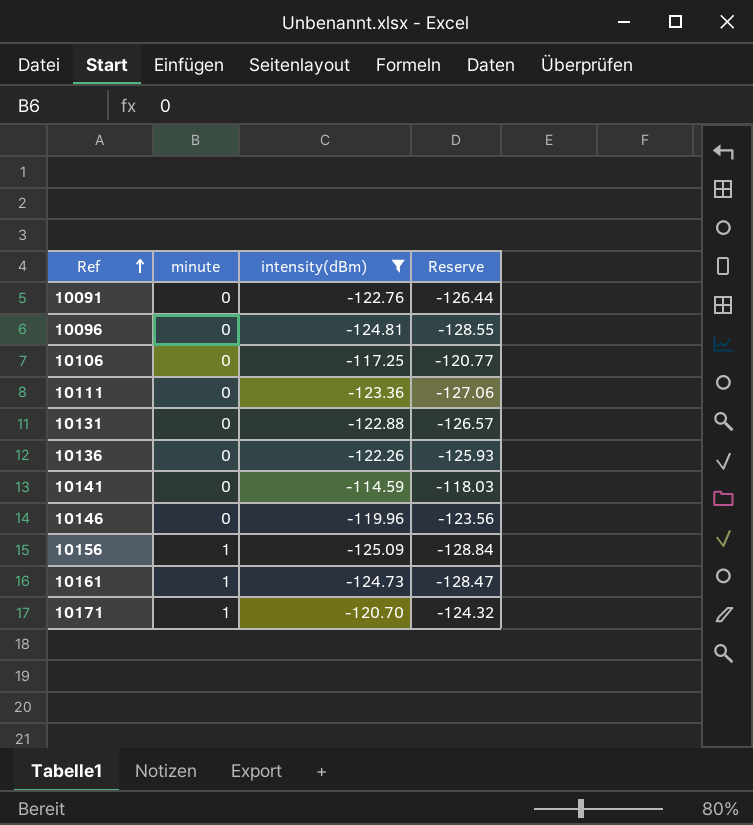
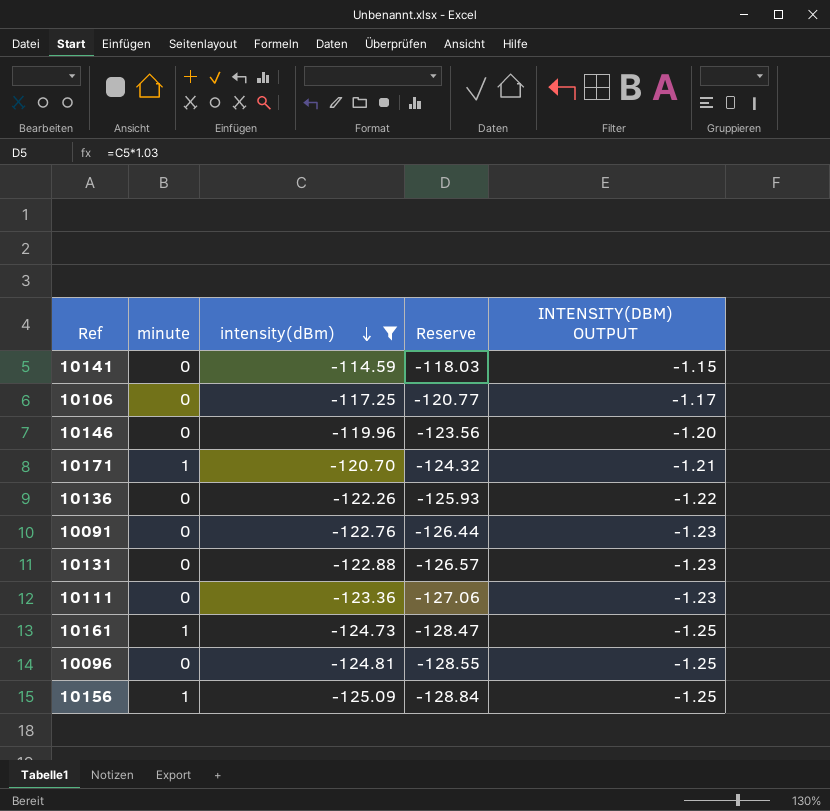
row order: Ref ascending -> intensity(dBm) descending
column INTENSITY(DBM) OUTPUT | formula: none -> [intensity(dBm)] * 0.01

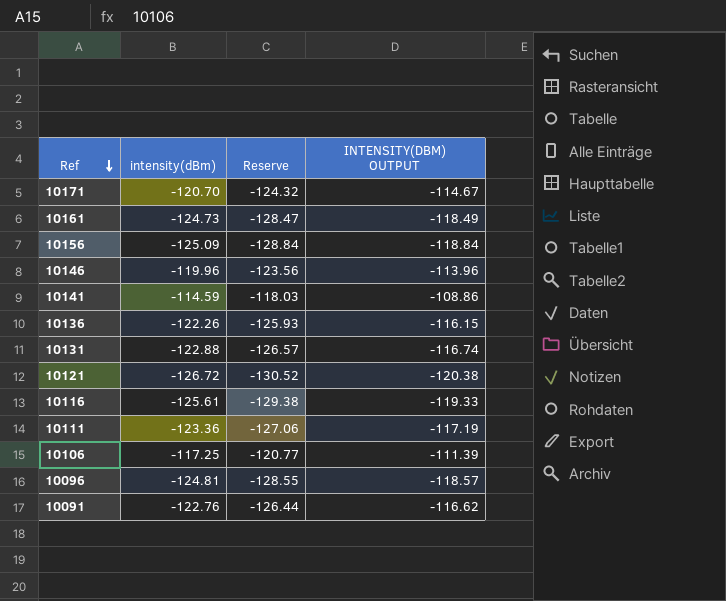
filter: intensity(dBm) >= -125.09 -> none
row order: intensity(dBm) descending -> Ref descending
column minute | position: 2 -> none
column INTENSITY(DBM) OUTPUT | formula: [intensity(dBm)] * 0.01 -> [intensity(dBm)] * 0.95

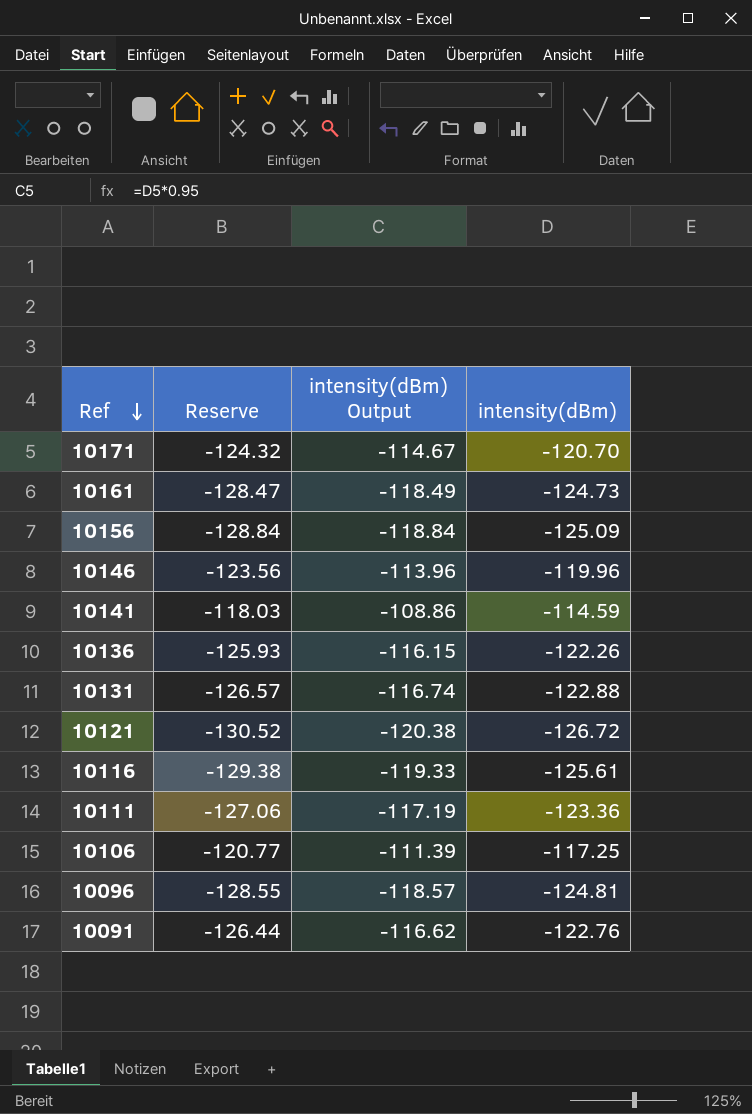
column name: INTENSITY(DBM) OUTPUT -> intensity(dBm) Output
column intensity(dBm) | position: 2 -> 4

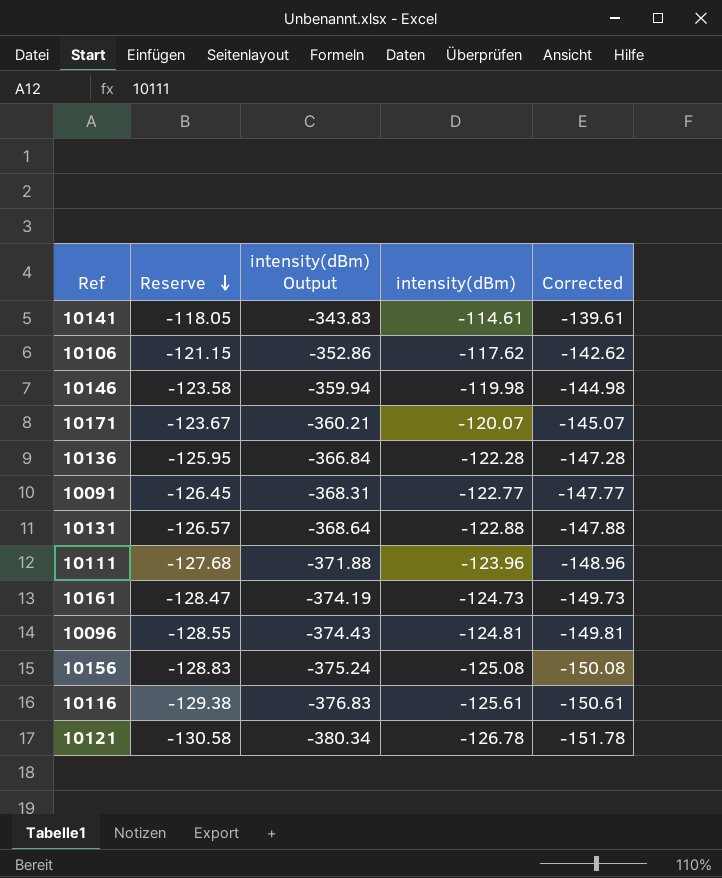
row order: Ref descending -> Reserve descending
column intensity(dBm) Output | formula: [intensity(dBm)] * 0.95 -> [intensity(dBm)] * 3
column Corrected | formula: none -> [intensity(dBm)] - 25
10141 | Reserve: -118.03 -> -118.05
10141 | intensity(dBm): -114.59 -> -114.61
10106 | Reserve: -120.77 -> -121.15
10106 | intensity(dBm): -117.25 -> -117.62
10146 | Reserve: -123.56 -> -123.58
10146 | intensity(dBm): -119.96 -> -119.98
10171 | Reserve: -124.32 -> -123.67
10171 | intensity(dBm): -120.70 -> -120.07
10136 | Reserve: -125.93 -> -125.95
10136 | intensity(dBm): -122.26 -> -122.28
10091 | Reserve: -126.44 -> -126.45
10091 | intensity(dBm): -122.76 -> -122.77
10111 | Reserve: -127.06 -> -127.68
10111 | intensity(dBm): -123.36 -> -123.96
10156 | Reserve: -128.84 -> -128.83
10156 | intensity(dBm): -125.09 -> -125.08
10121 | Reserve: -130.52 -> -130.58
10121 | intensity(dBm): -126.72 -> -126.78

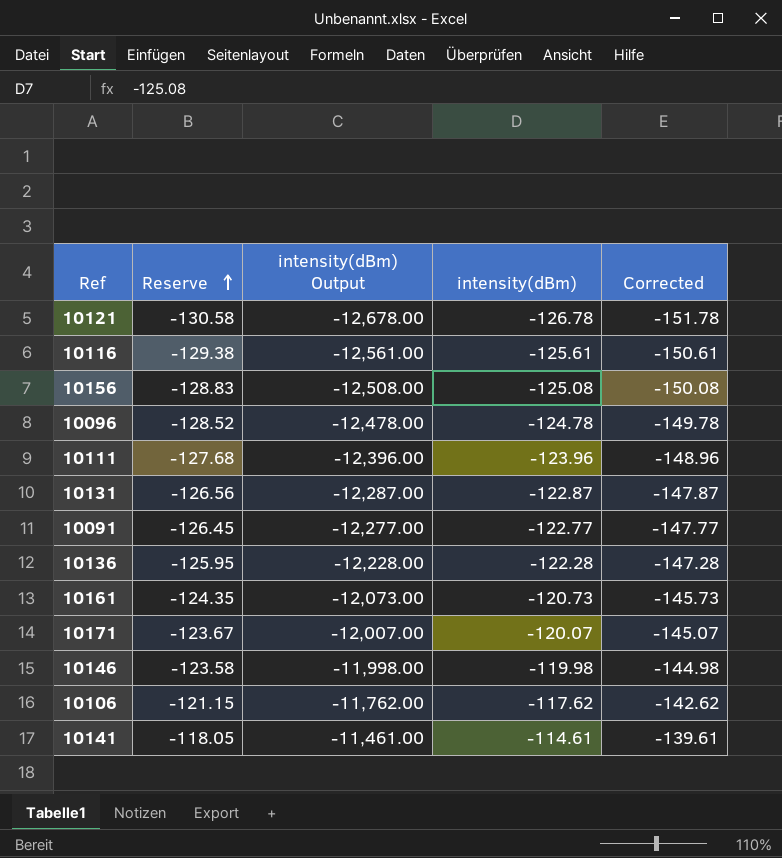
row order: Reserve descending -> Reserve ascending
column intensity(dBm) Output | formula: [intensity(dBm)] * 3 -> [intensity(dBm)] * 100
10096 | Reserve: -128.55 -> -128.52
10096 | intensity(dBm): -124.81 -> -124.78
10096 | Corrected: -149.81 -> -149.78
10131 | Reserve: -126.57 -> -126.56
10131 | intensity(dBm): -122.88 -> -122.87
10131 | Corrected: -147.88 -> -147.87
10161 | Reserve: -128.47 -> -124.35
10161 | intensity(dBm): -124.73 -> -120.73
10161 | Corrected: -149.73 -> -145.73

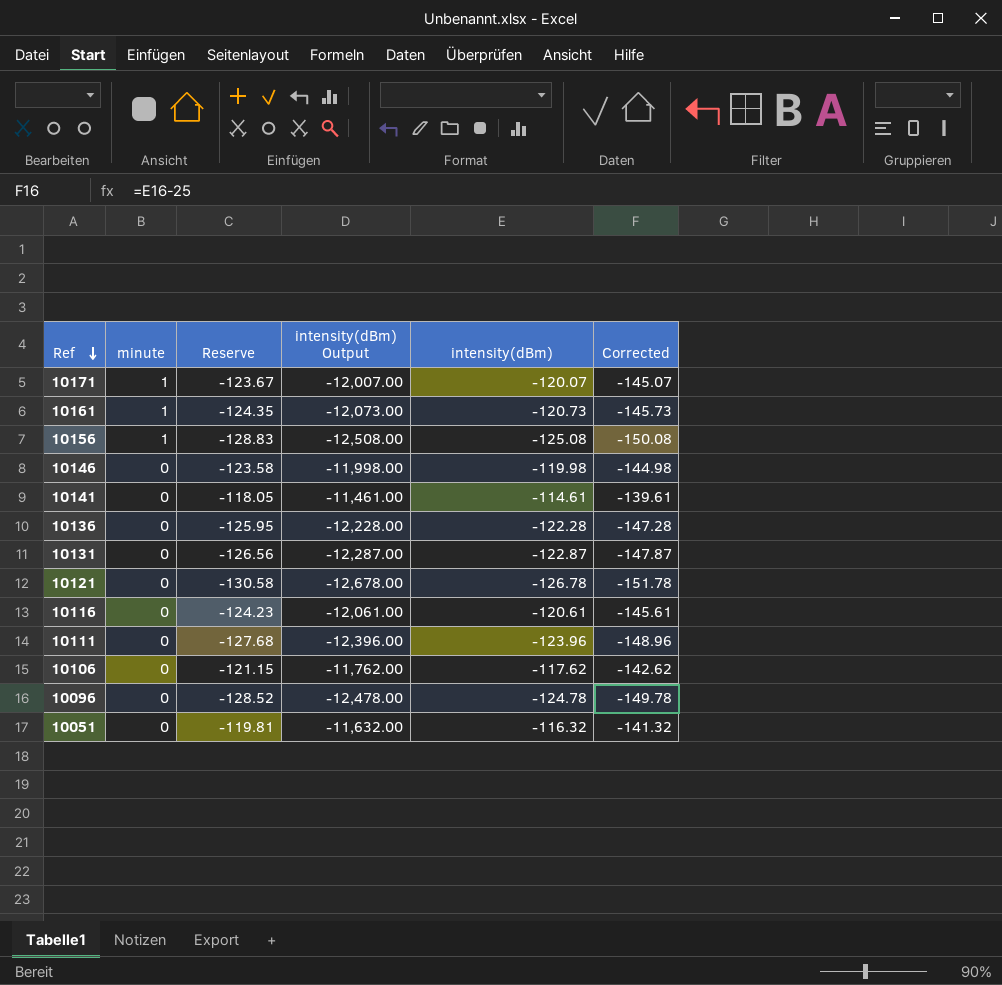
row order: Reserve ascending -> Ref descending
column minute | position: none -> 2
row 10091: -126.45 | -12,277.00 | -122.77 | -147.77 -> none
10116 | Reserve: -129.38 -> -124.23
10116 | intensity(dBm) Output: -12,561.00 -> -12,061.00
10116 | intensity(dBm): -125.61 -> -120.61
10116 | Corrected: -150.61 -> -145.61
row 10051: none -> 0 | -119.81 | -11,632.00 | -116.32 | -141.32

